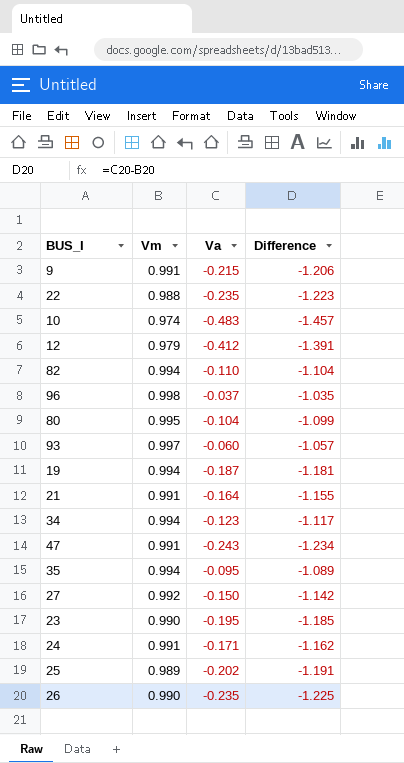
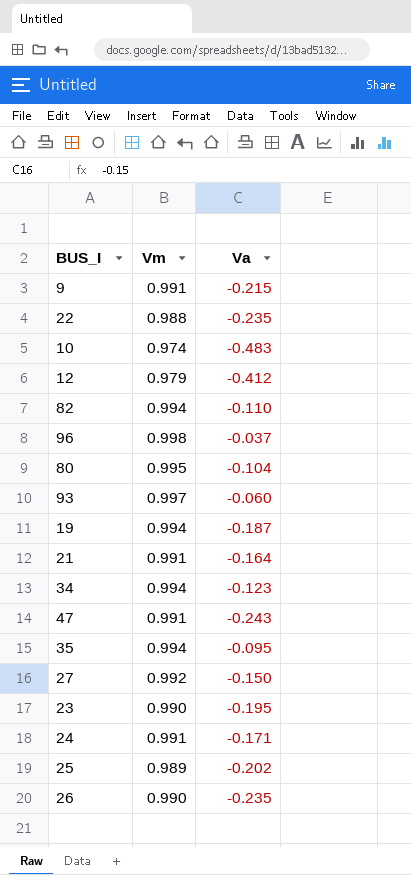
column Difference | formula: [Va] - [Vm] -> none

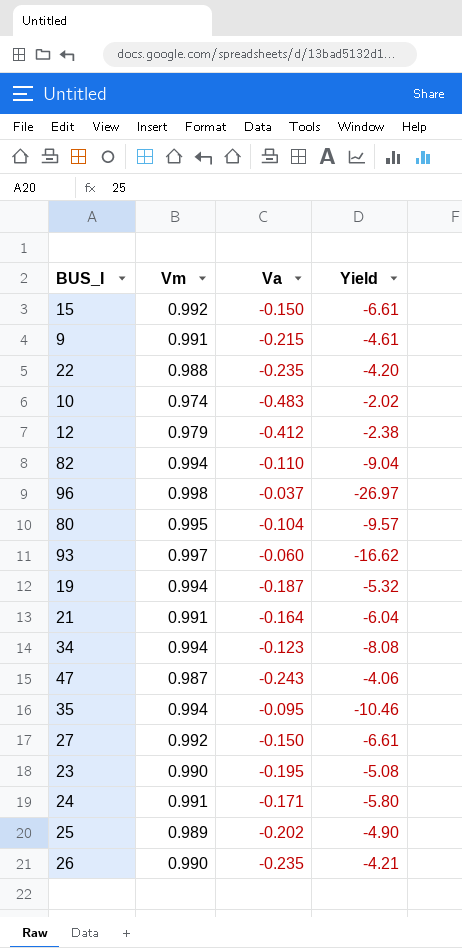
column Yield | formula: none -> [Vm] / [Va]
row 15: none -> 0.992 | -0.150 | -6.61
47 | Vm: 0.991 -> 0.987

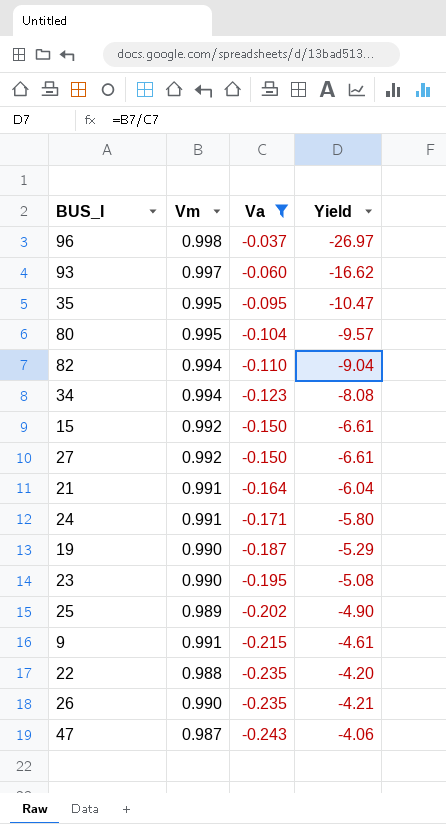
filter: none -> Va >= -0.243
row order: none -> Va descending
35 | Vm: 0.994 -> 0.995
35 | Yield: -10.46 -> -10.47
19 | Vm: 0.994 -> 0.990
19 | Yield: -5.32 -> -5.29

